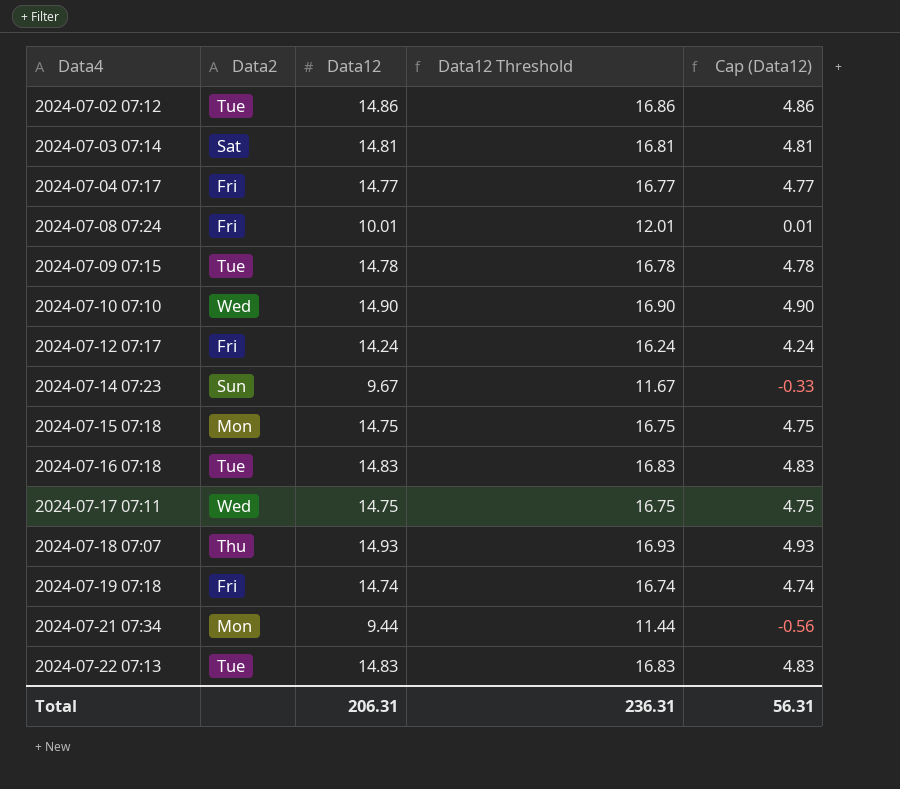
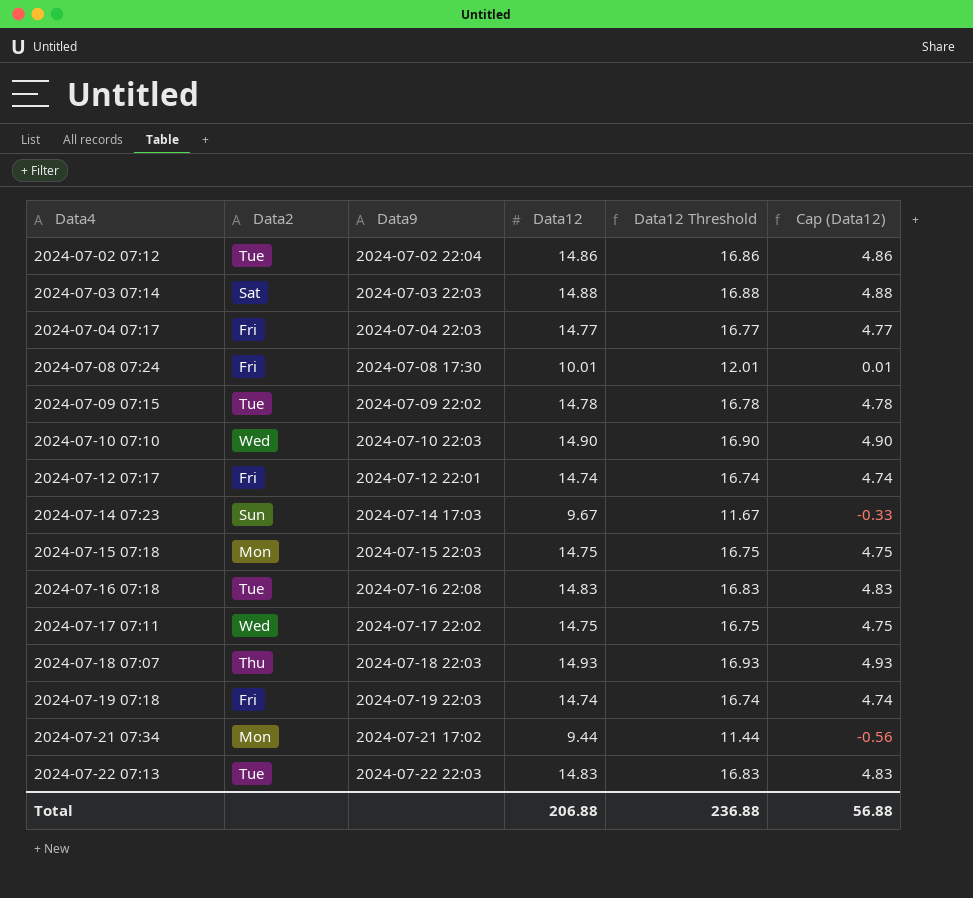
column Data9 | position: none -> 3
2024-07-03 07:14 | Data12: 14.81 -> 14.88
2024-07-03 07:14 | Data12 Threshold: 16.81 -> 16.88
2024-07-03 07:14 | Cap (Data12): 4.81 -> 4.88
2024-07-12 07:17 | Data12: 14.24 -> 14.74
2024-07-12 07:17 | Data12 Threshold: 16.24 -> 16.74
2024-07-12 07:17 | Cap (Data12): 4.24 -> 4.74
Total | Data12: 206.31 -> 206.88
Total | Data12 Threshold: 236.31 -> 236.88
Total | Cap (Data12): 56.31 -> 56.88

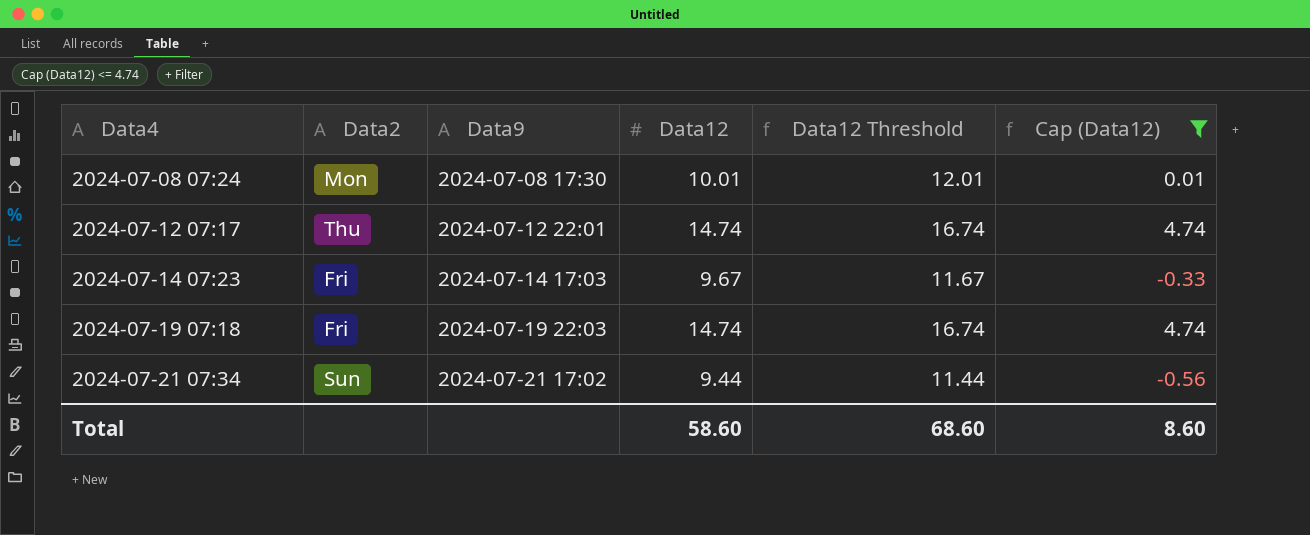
filter: none -> Cap (Data12) <= 4.74
2024-07-08 07:24 | Data2: Fri -> Mon
2024-07-12 07:17 | Data2: Fri -> Thu
2024-07-14 07:23 | Data2: Sun -> Fri
2024-07-21 07:34 | Data2: Mon -> Sun
Total | Data12: 206.88 -> 58.60
Total | Data12 Threshold: 236.88 -> 68.60
Total | Cap (Data12): 56.88 -> 8.60

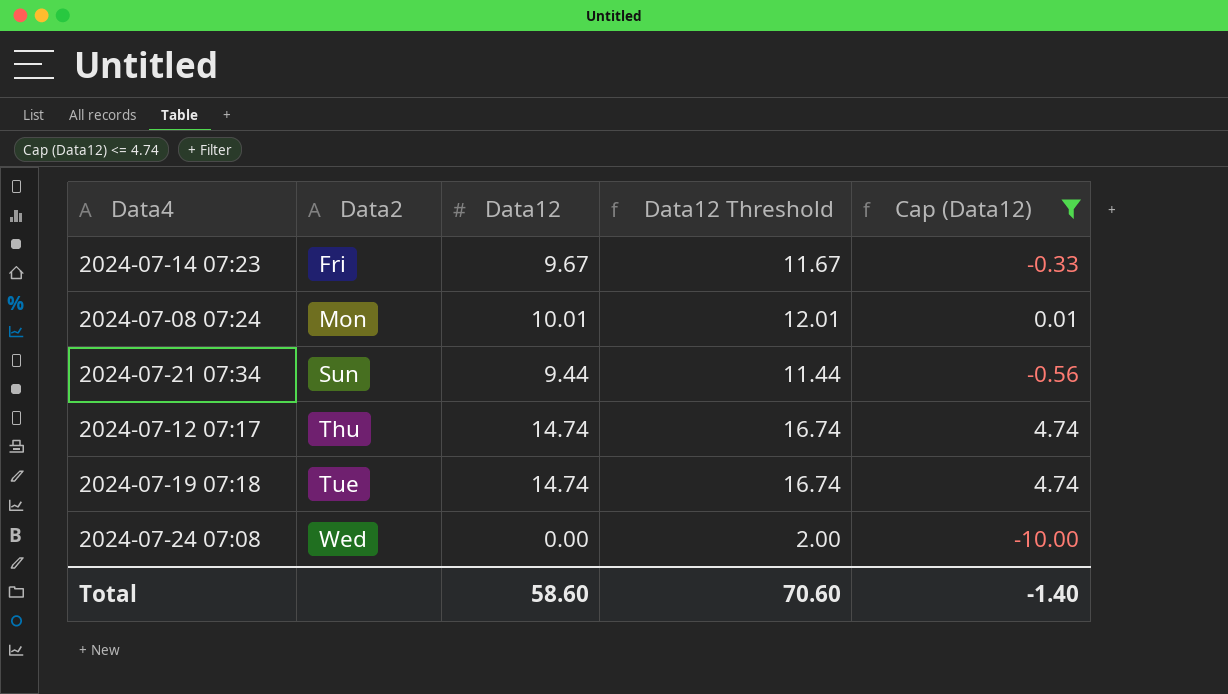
row order: Data4 ascending -> Data2 ascending
column Data9 | position: 3 -> none
2024-07-19 07:18 | Data2: Fri -> Tue
row 2024-07-24 07:08: none -> Wed | 0.00 | 2.00 | -10.00
Total | Data12 Threshold: 68.60 -> 70.60
Total | Cap (Data12): 8.60 -> -1.40

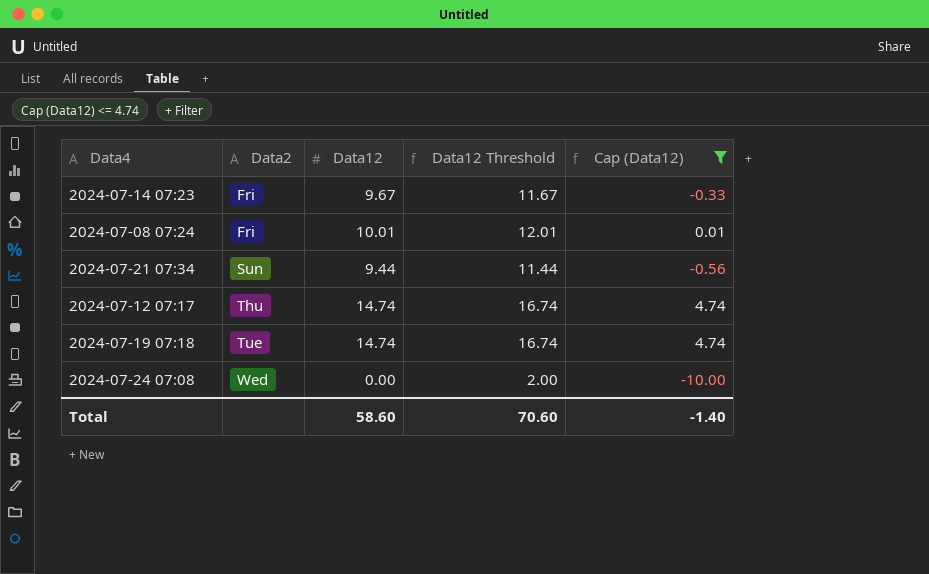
2024-07-08 07:24 | Data2: Mon -> Fri

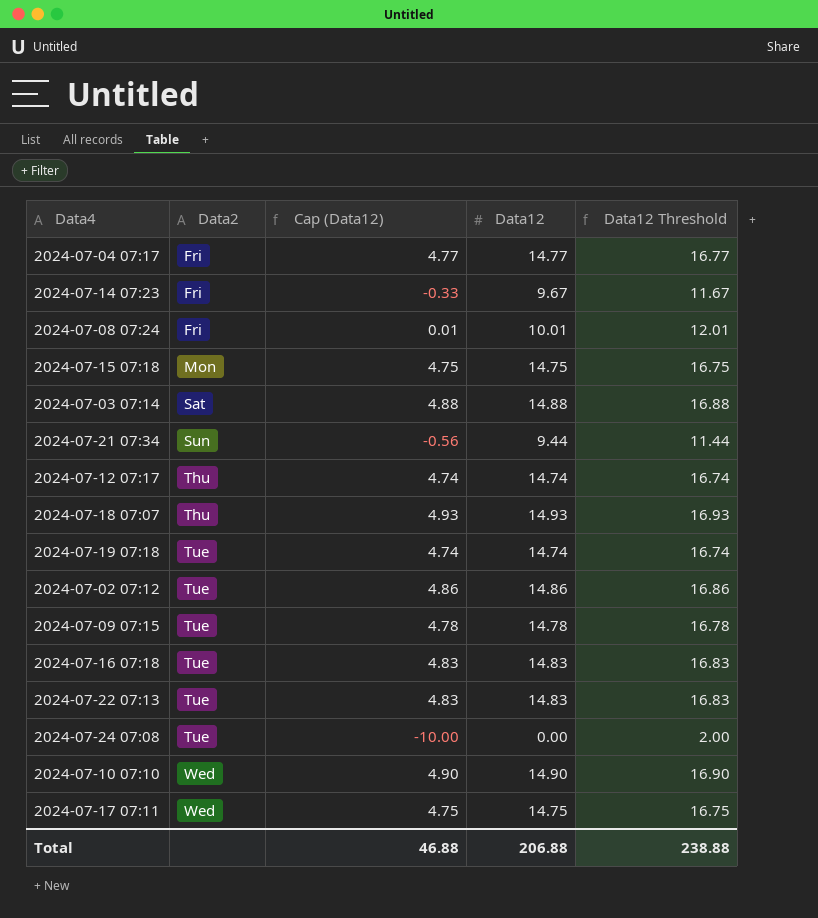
filter: Cap (Data12) <= 4.74 -> none
column Cap (Data12) | position: 5 -> 3
2024-07-24 07:08 | Data2: Wed -> Tue
Total | Cap (Data12): -1.40 -> 46.88
Total | Data12: 58.60 -> 206.88
Total | Data12 Threshold: 70.60 -> 238.88

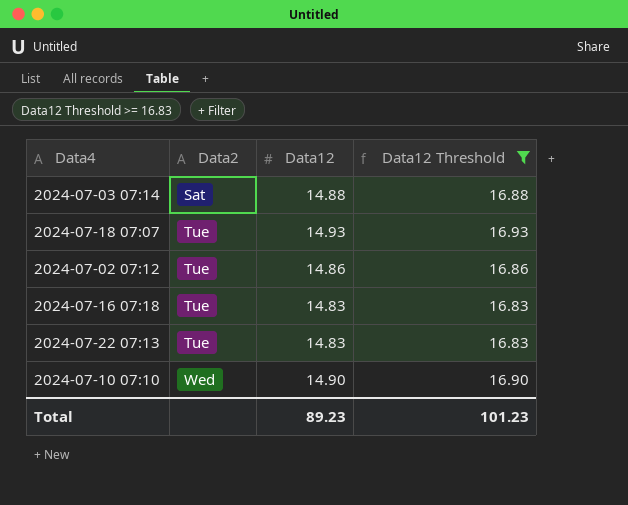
filter: none -> Data12 Threshold >= 16.83
column Cap (Data12) | formula: [Data12] - 10 -> none
2024-07-18 07:07 | Data2: Thu -> Tue
Total | Data12: 206.88 -> 89.23
Total | Data12 Threshold: 238.88 -> 101.23

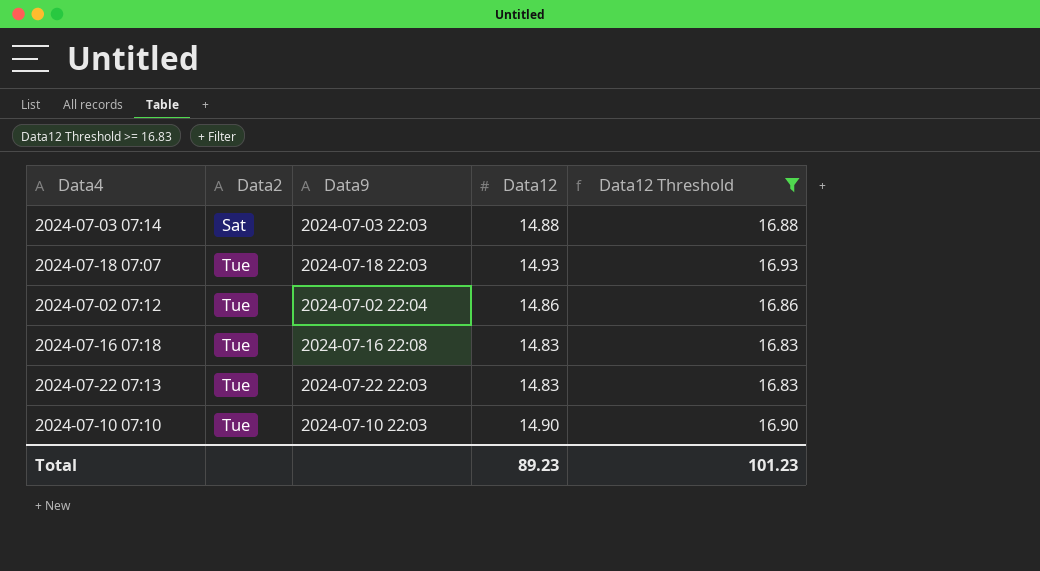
column Data9 | position: none -> 3
2024-07-10 07:10 | Data2: Wed -> Tue

